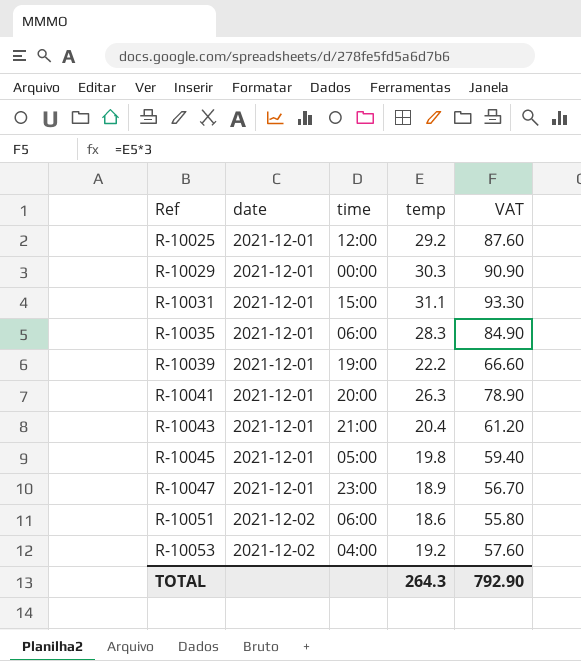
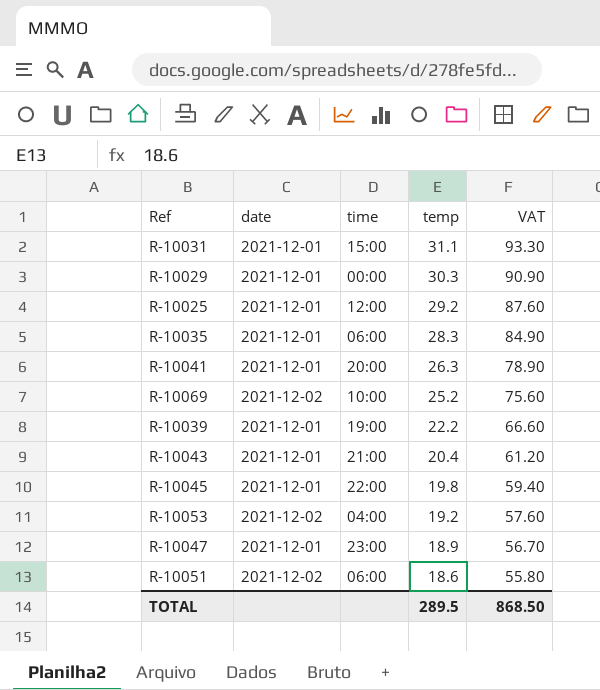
row order: Ref ascending -> temp descending
row R-10069: none -> 2021-12-02 | 10:00 | 25.2 | 75.60
R-10045 | time: 05:00 -> 22:00
TOTAL | temp: 264.3 -> 289.5
TOTAL | VAT: 792.90 -> 868.50

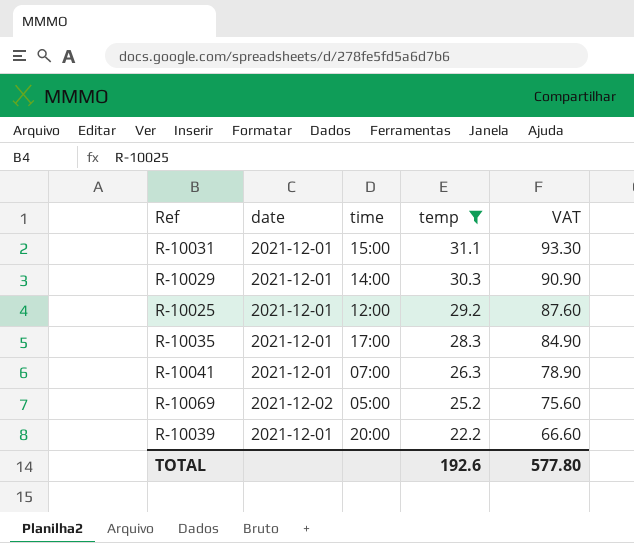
filter: none -> temp >= 22.2
R-10029 | time: 00:00 -> 14:00
R-10035 | time: 06:00 -> 17:00
R-10041 | time: 20:00 -> 07:00
R-10069 | time: 10:00 -> 05:00
R-10039 | time: 19:00 -> 20:00
TOTAL | temp: 289.5 -> 192.6
TOTAL | VAT: 868.50 -> 577.80

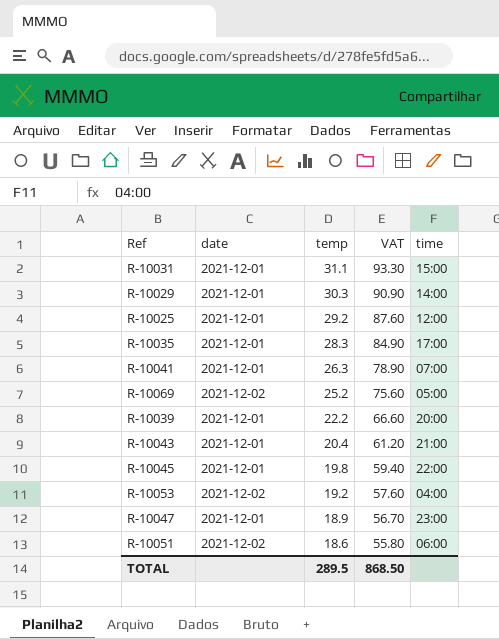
filter: temp >= 22.2 -> none
column time | position: 3 -> 5
TOTAL | temp: 192.6 -> 289.5
TOTAL | VAT: 577.80 -> 868.50

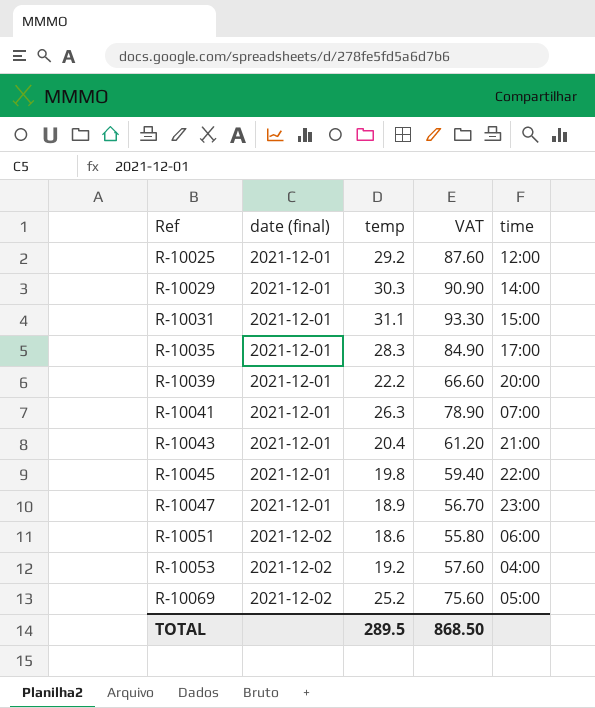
row order: temp descending -> Ref ascending
column name: date -> date (final)

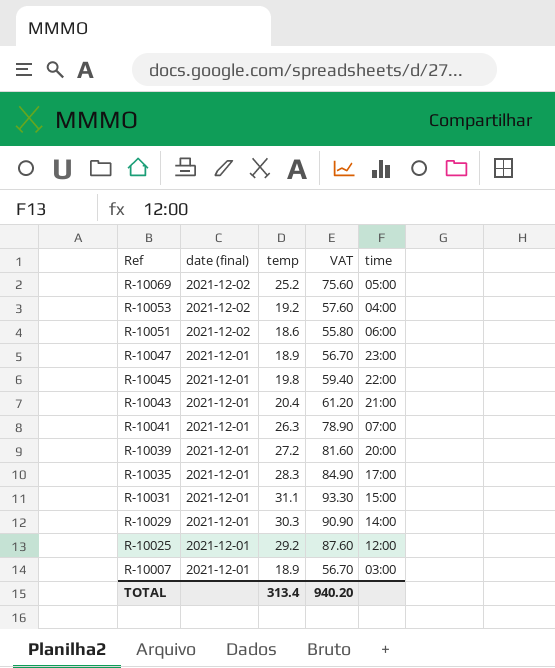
row order: Ref ascending -> Ref descending
R-10039 | temp: 22.2 -> 27.2
R-10039 | VAT: 66.60 -> 81.60
row R-10007: none -> 2021-12-01 | 18.9 | 56.70 | 03:00
TOTAL | temp: 289.5 -> 313.4
TOTAL | VAT: 868.50 -> 940.20

